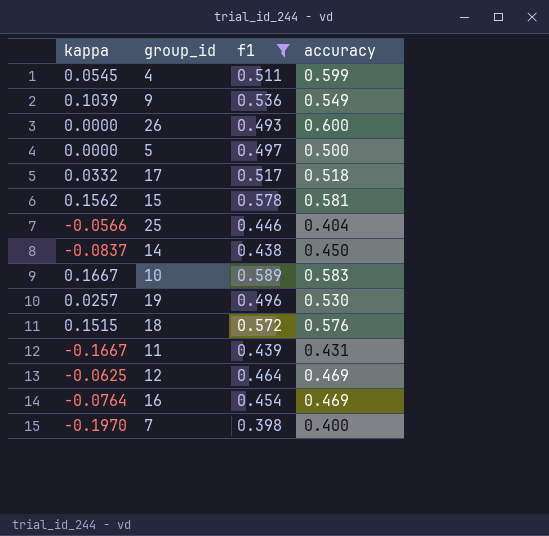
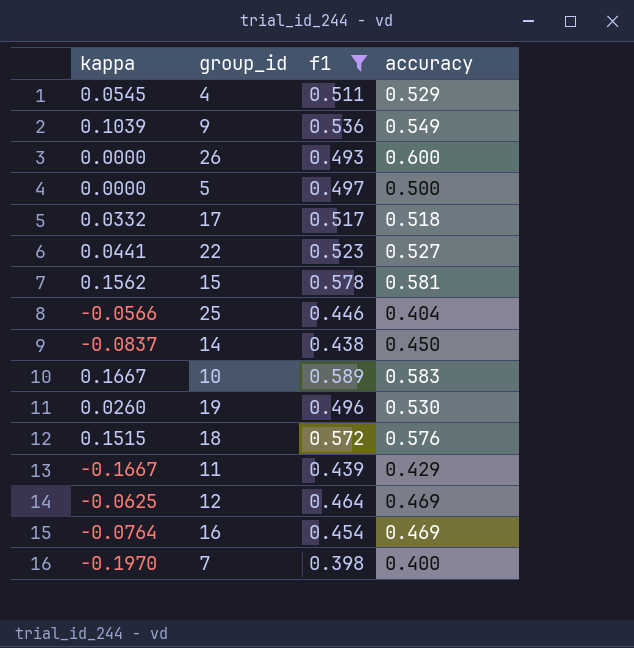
4 | accuracy: 0.599 -> 0.529
row 22: none -> 0.0441 | 0.523 | 0.527
19 | kappa: 0.0257 -> 0.0260
11 | accuracy: 0.431 -> 0.429

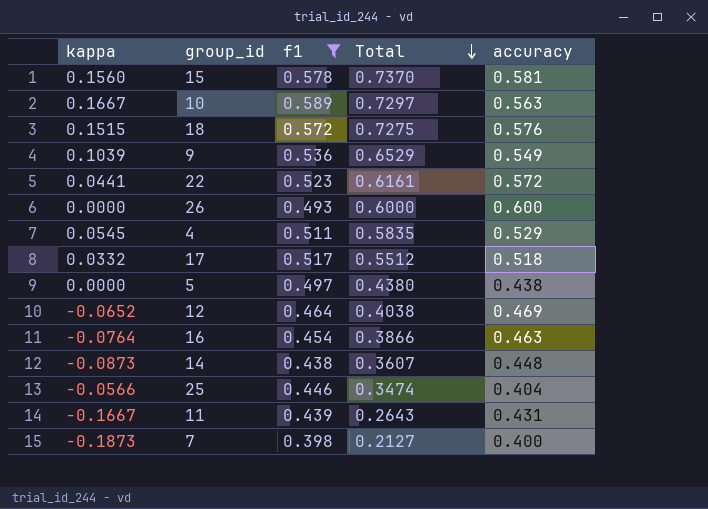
row order: none -> Total descending
column Total | formula: none -> [kappa] + [accuracy]
row 19: 0.0260 | 0.496 | 0.530 -> none
15 | kappa: 0.1562 -> 0.1560
10 | accuracy: 0.583 -> 0.563
22 | accuracy: 0.527 -> 0.572
5 | accuracy: 0.500 -> 0.438
12 | kappa: -0.0625 -> -0.0652
16 | accuracy: 0.469 -> 0.463
14 | kappa: -0.0837 -> -0.0873
14 | accuracy: 0.450 -> 0.448
11 | accuracy: 0.429 -> 0.431
7 | kappa: -0.1970 -> -0.1873

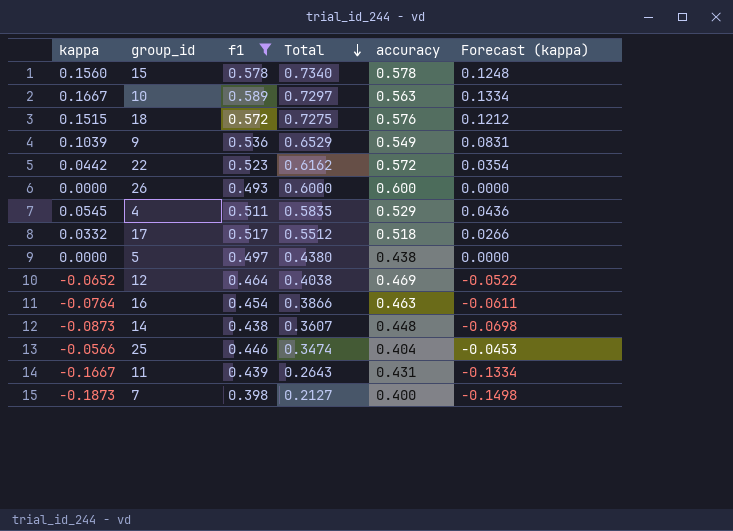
column Forecast (kappa) | formula: none -> [kappa] * 0.8
15 | Total: 0.7370 -> 0.7340
15 | accuracy: 0.581 -> 0.578
22 | kappa: 0.0441 -> 0.0442
22 | Total: 0.6161 -> 0.6162

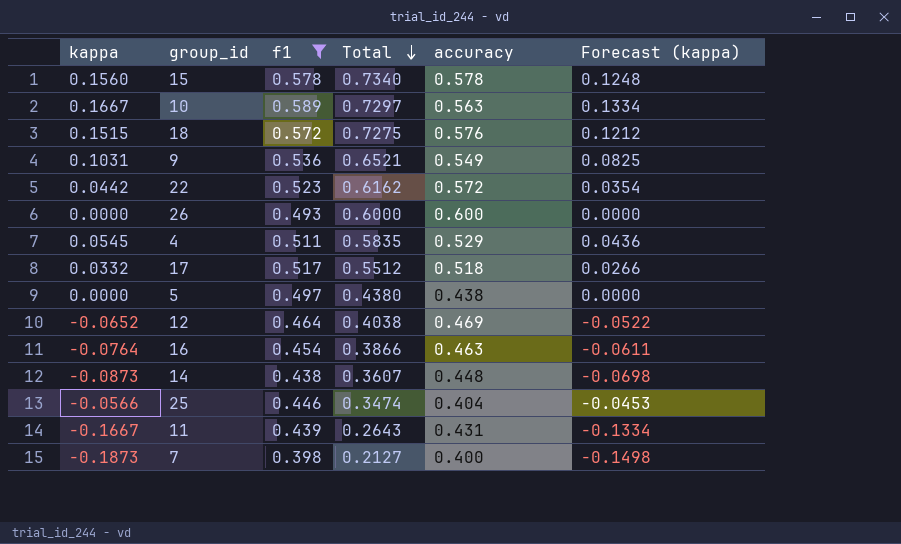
9 | kappa: 0.1039 -> 0.1031
9 | Total: 0.6529 -> 0.6521
9 | Forecast (kappa): 0.0831 -> 0.0825

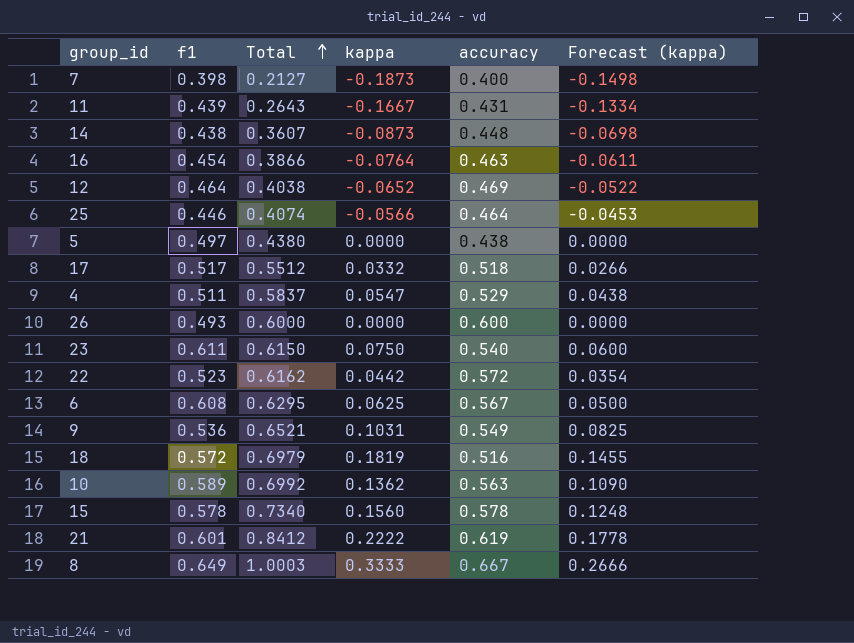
filter: f1 <= 0.589 -> none
row order: Total descending -> Total ascending
column kappa | position: 1 -> 4
25 | Total: 0.3474 -> 0.4074
25 | accuracy: 0.404 -> 0.464
4 | Total: 0.5835 -> 0.5837
4 | kappa: 0.0545 -> 0.0547
4 | Forecast (kappa): 0.0436 -> 0.0438
18 | Total: 0.7275 -> 0.6979
18 | kappa: 0.1515 -> 0.1819
18 | accuracy: 0.576 -> 0.516
18 | Forecast (kappa): 0.1212 -> 0.1455
10 | Total: 0.7297 -> 0.6992
10 | kappa: 0.1667 -> 0.1362
10 | Forecast (kappa): 0.1334 -> 0.1090

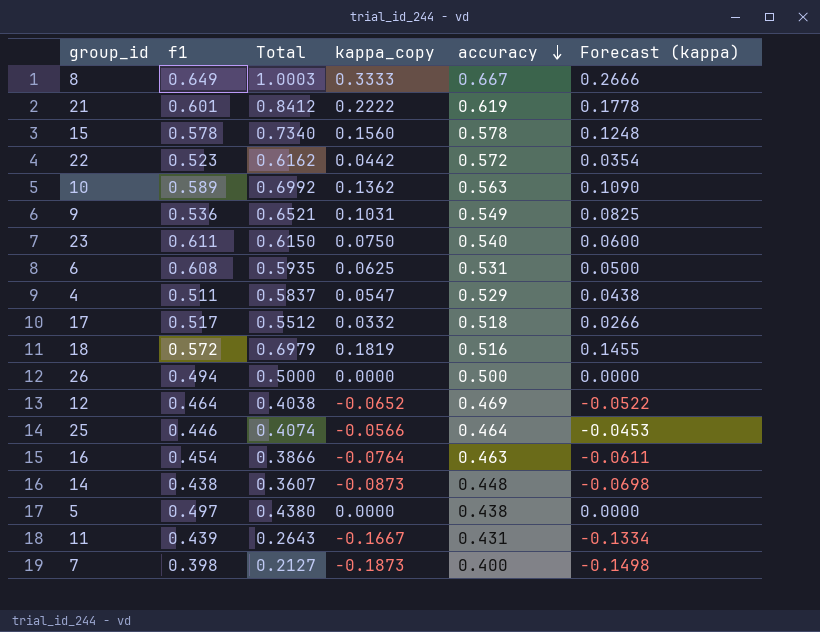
row order: Total ascending -> accuracy descending
column name: kappa -> kappa_copy
6 | Total: 0.6295 -> 0.5935
6 | accuracy: 0.567 -> 0.531
26 | f1: 0.493 -> 0.494
26 | Total: 0.6000 -> 0.5000
26 | accuracy: 0.600 -> 0.500

